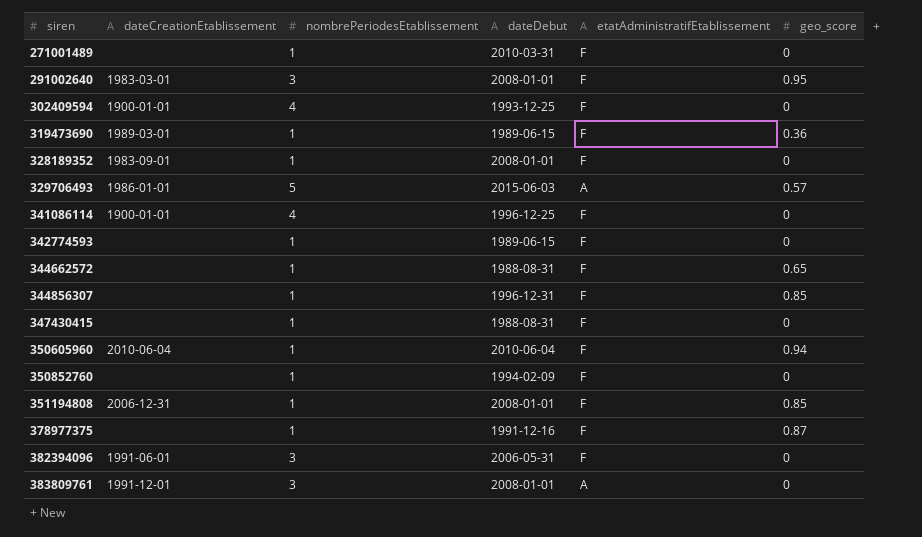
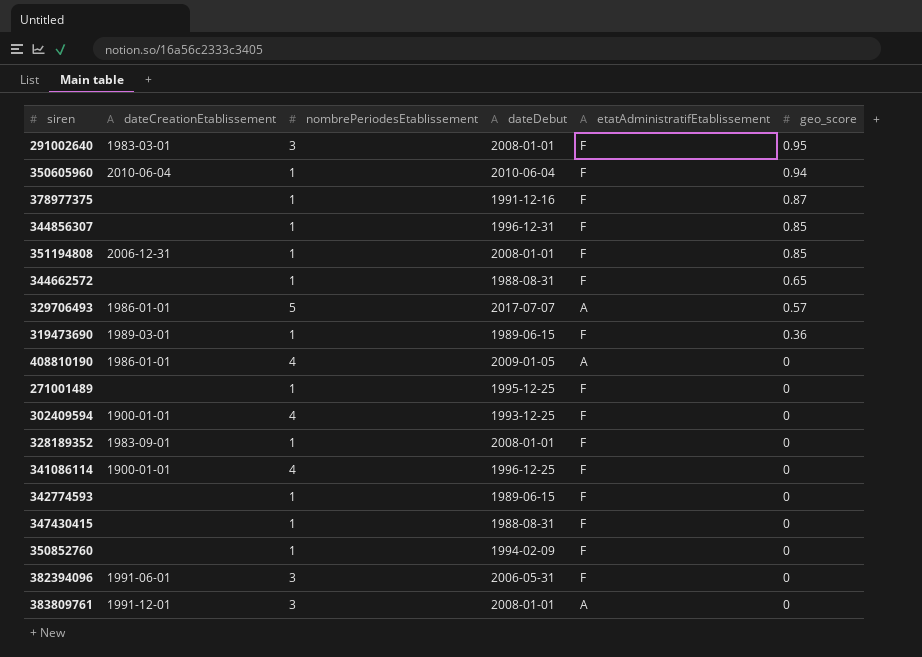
row order: siren ascending -> geo_score descending
329706493 | dateDebut: 2015-06-03 -> 2017-07-07
row 408810190: none -> 1986-01-01 | 4 | 2009-01-05 | A | 0
271001489 | dateDebut: 2010-03-31 -> 1995-12-25

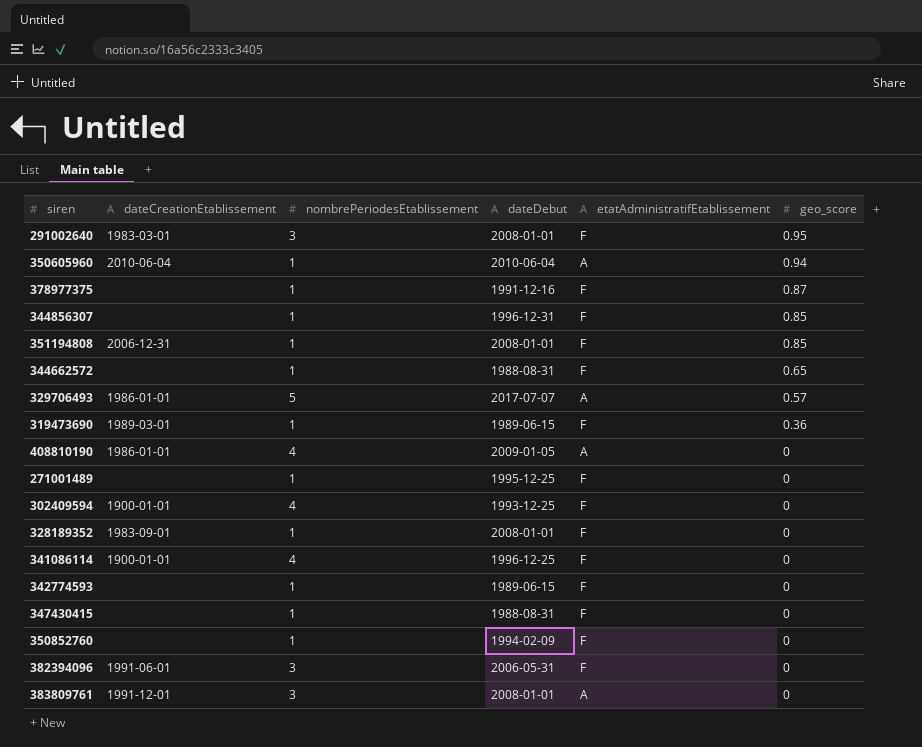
350605960 | etatAdministratifEtablissement: F -> A

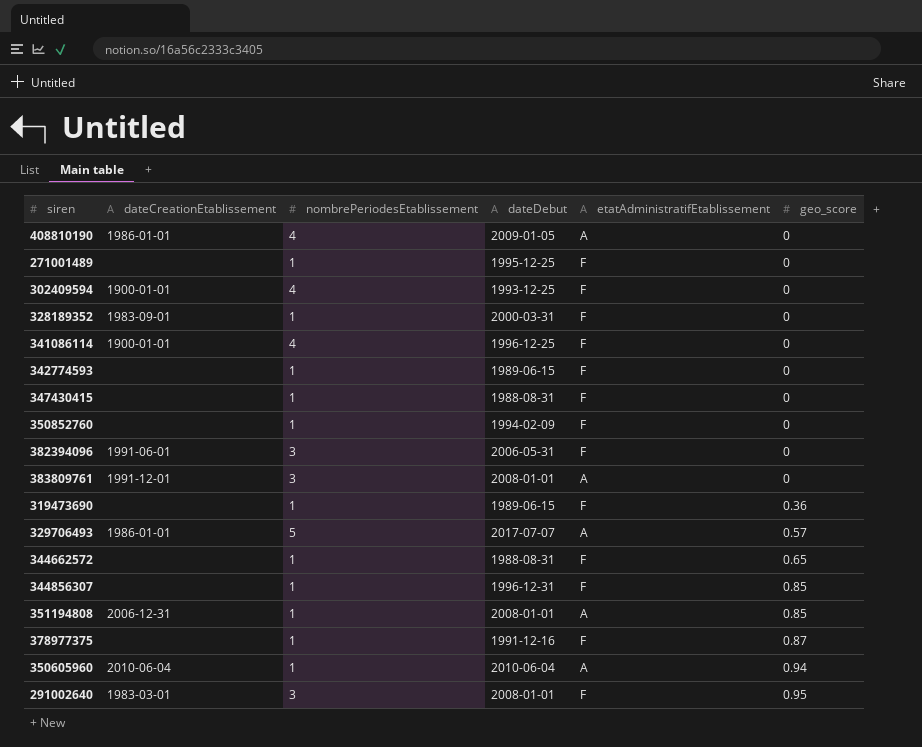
row order: geo_score descending -> geo_score ascending
328189352 | dateDebut: 2008-01-01 -> 2000-03-31
319473690 | dateCreationEtablissement: 1989-03-01 -> none
351194808 | etatAdministratifEtablissement: F -> A

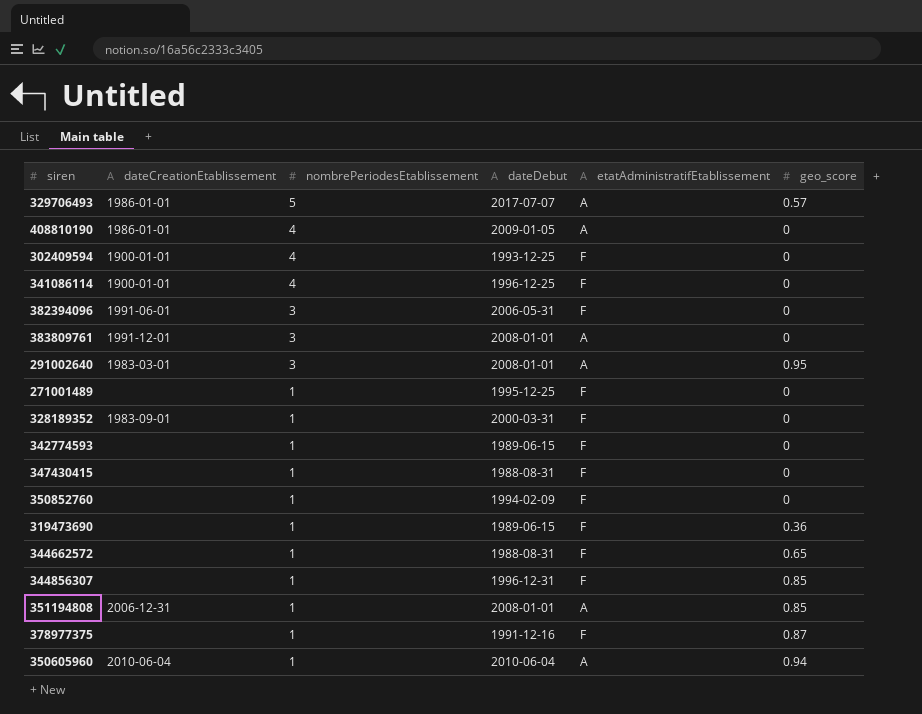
row order: geo_score ascending -> nombrePeriodesEtablissement descending
291002640 | etatAdministratifEtablissement: F -> A

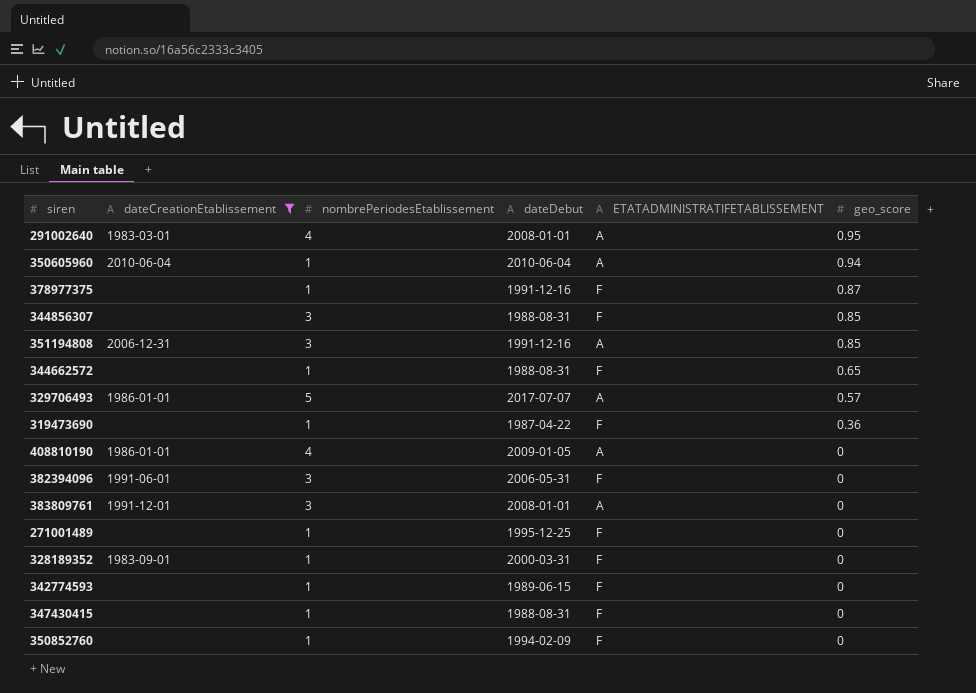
filter: none -> dateCreationEtablissement != 1900-01-01
row order: nombrePeriodesEtablissement descending -> geo_score descending
column name: etatAdministratifEtablissement -> ETATADMINISTRATIFETABLISSEMENT
291002640 | nombrePeriodesEtablissement: 3 -> 4
344856307 | nombrePeriodesEtablissement: 1 -> 3
344856307 | dateDebut: 1996-12-31 -> 1988-08-31
351194808 | nombrePeriodesEtablissement: 1 -> 3
351194808 | dateDebut: 2008-01-01 -> 1991-12-16
319473690 | dateDebut: 1989-06-15 -> 1987-04-22

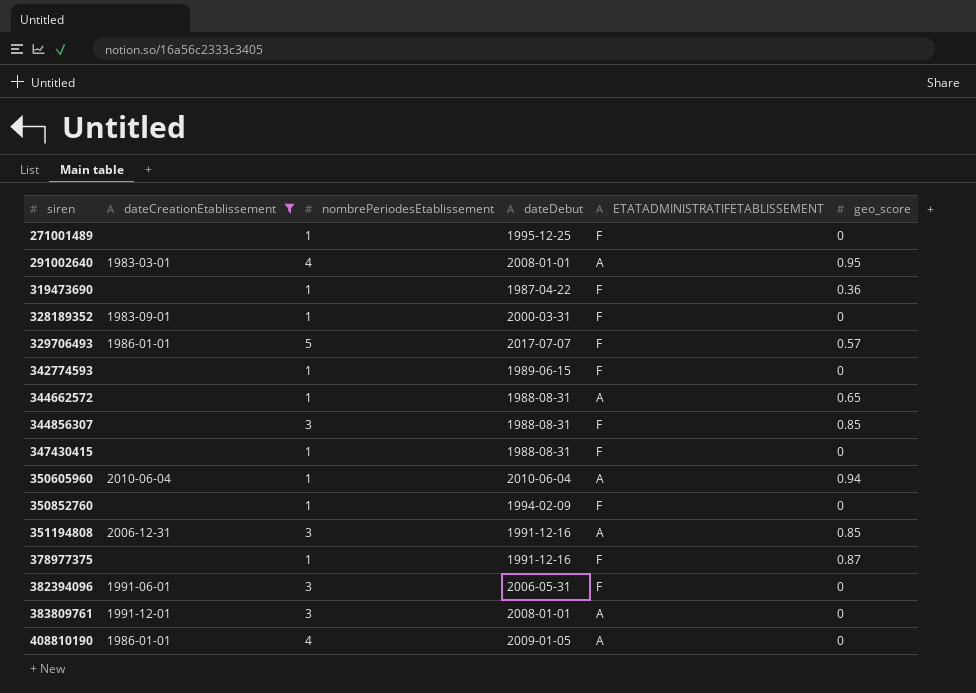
row order: geo_score descending -> siren ascending
329706493 | ETATADMINISTRATIFETABLISSEMENT: A -> F
344662572 | ETATADMINISTRATIFETABLISSEMENT: F -> A

